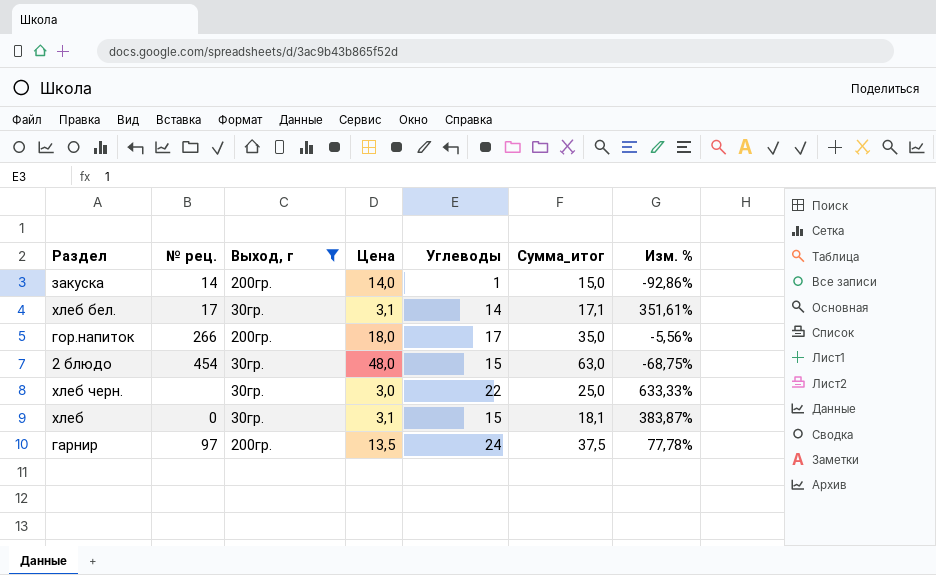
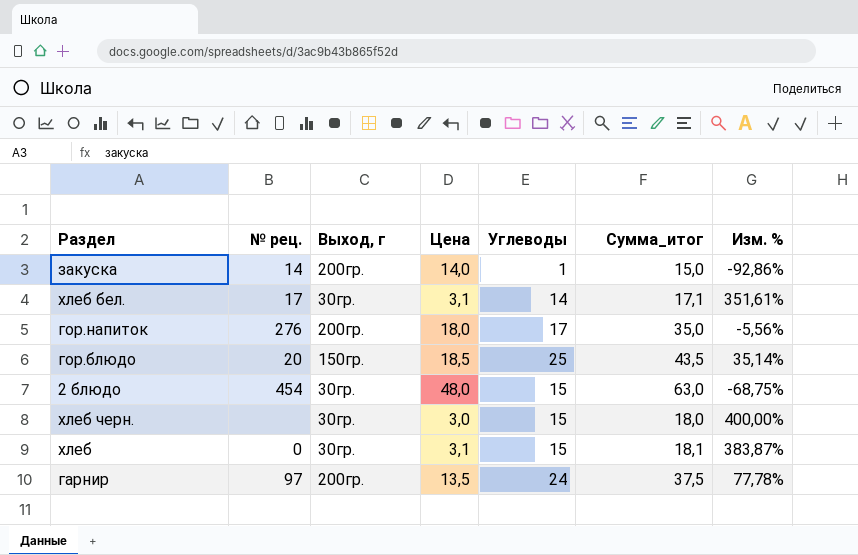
filter: Выход, г != 150гр. -> none
гор.напиток | № рец.: 266 -> 276
хлеб черн. | Углеводы: 22 -> 15
хлеб черн. | Сумма_итог: 25,0 -> 18,0
хлеб черн. | Изм. %: 633,33% -> 400,00%

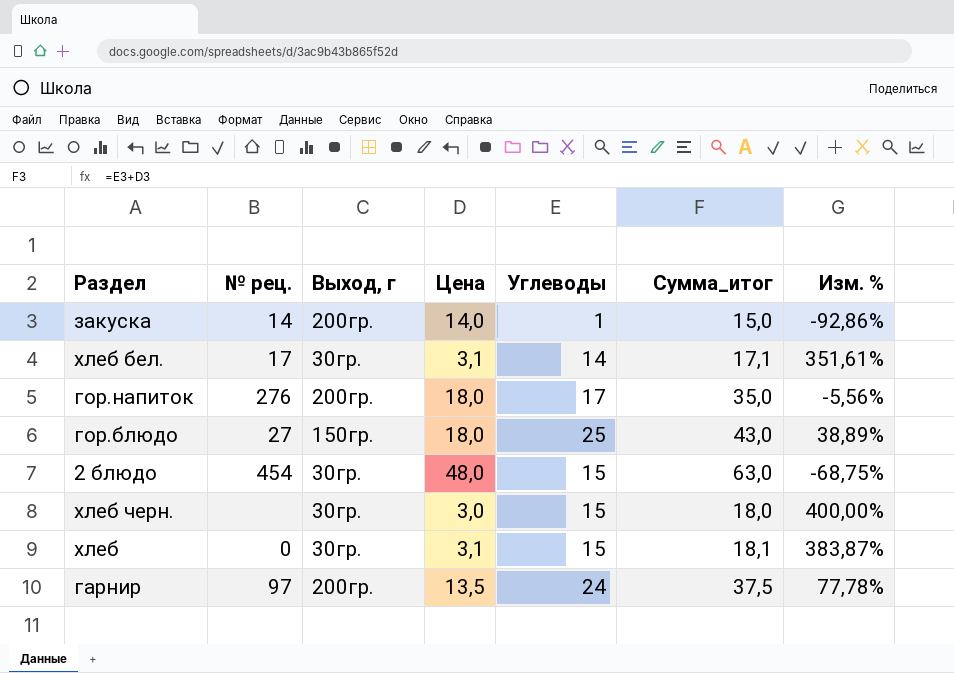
гор.блюдо | № рец.: 20 -> 27
гор.блюдо | Цена: 18,5 -> 18,0
гор.блюдо | Сумма_итог: 43,5 -> 43,0
гор.блюдо | Изм. %: 35,14% -> 38,89%

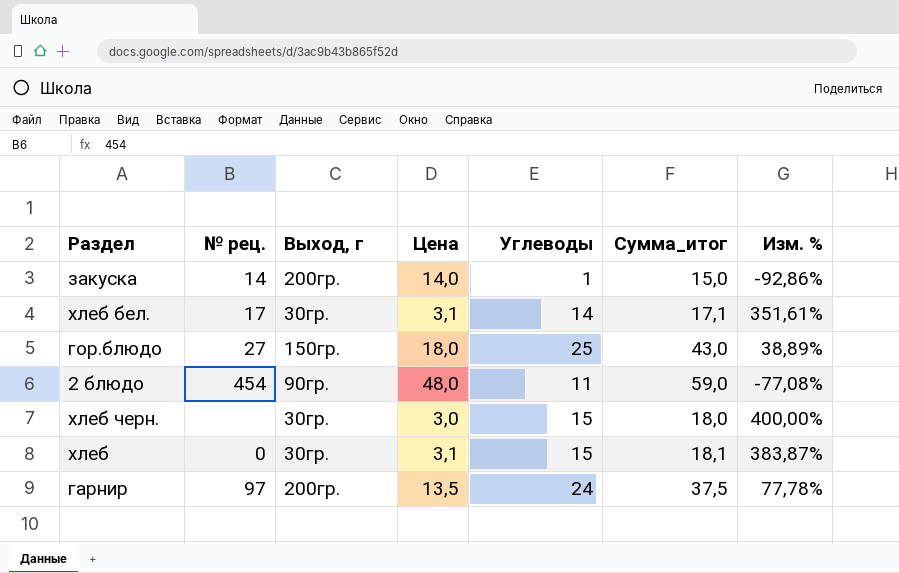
row гор.напиток: 276 | 200гр. | 18,0 | 17 | 35,0 | -5,56% -> none
2 блюдо | Выход, г: 30гр. -> 90гр.
2 блюдо | Углеводы: 15 -> 11
2 блюдо | Сумма_итог: 63,0 -> 59,0
2 блюдо | Изм. %: -68,75% -> -77,08%

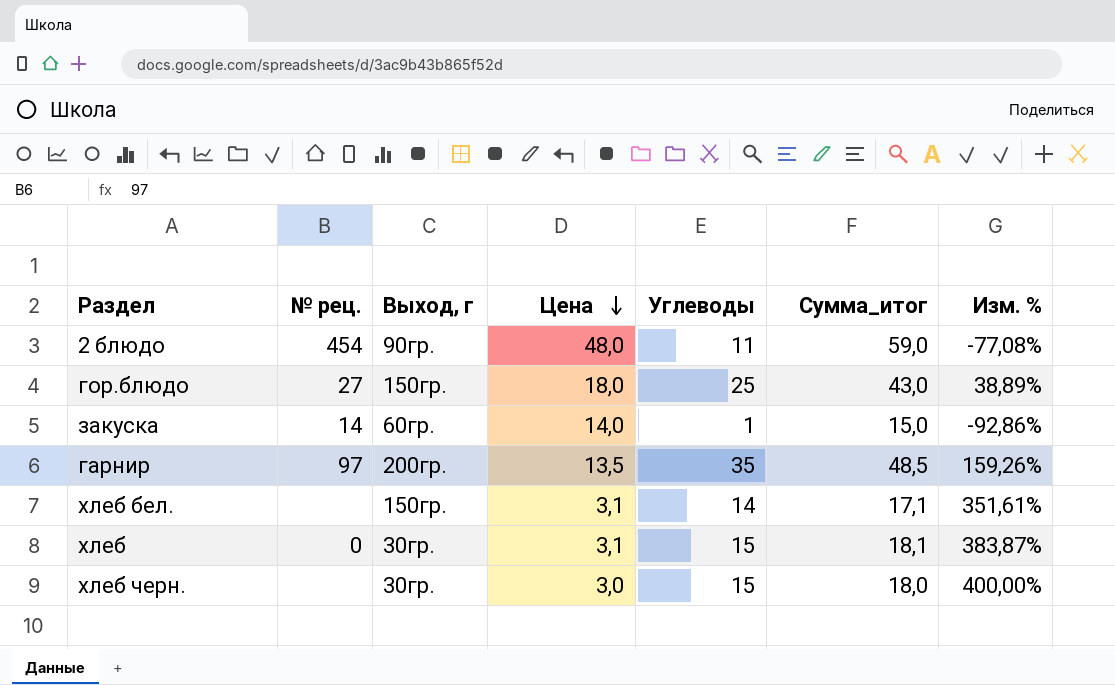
row order: none -> Цена descending
закуска | Выход, г: 200гр. -> 60гр.
гарнир | Углеводы: 24 -> 35
гарнир | Сумма_итог: 37,5 -> 48,5
гарнир | Изм. %: 77,78% -> 159,26%
хлеб бел. | № рец.: 17 -> none
хлеб бел. | Выход, г: 30гр. -> 150гр.

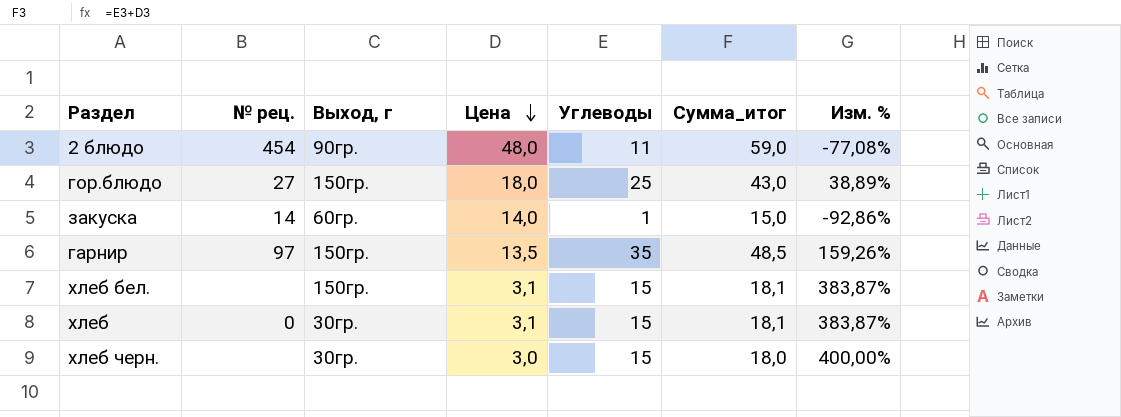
гарнир | Выход, г: 200гр. -> 150гр.
хлеб бел. | Углеводы: 14 -> 15
хлеб бел. | Сумма_итог: 17,1 -> 18,1
хлеб бел. | Изм. %: 351,61% -> 383,87%

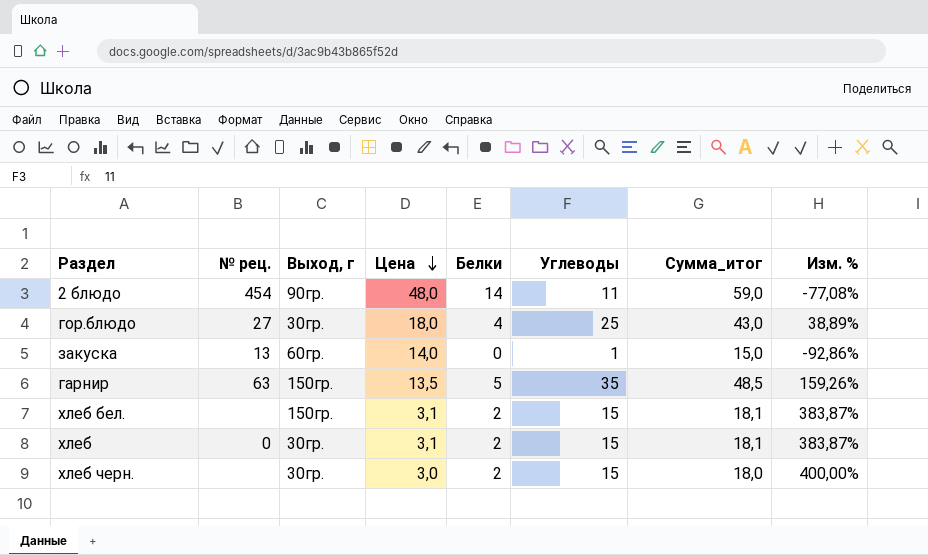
column Белки | position: none -> 5
гор.блюдо | Выход, г: 150гр. -> 30гр.
закуска | № рец.: 14 -> 13
гарнир | № рец.: 97 -> 63

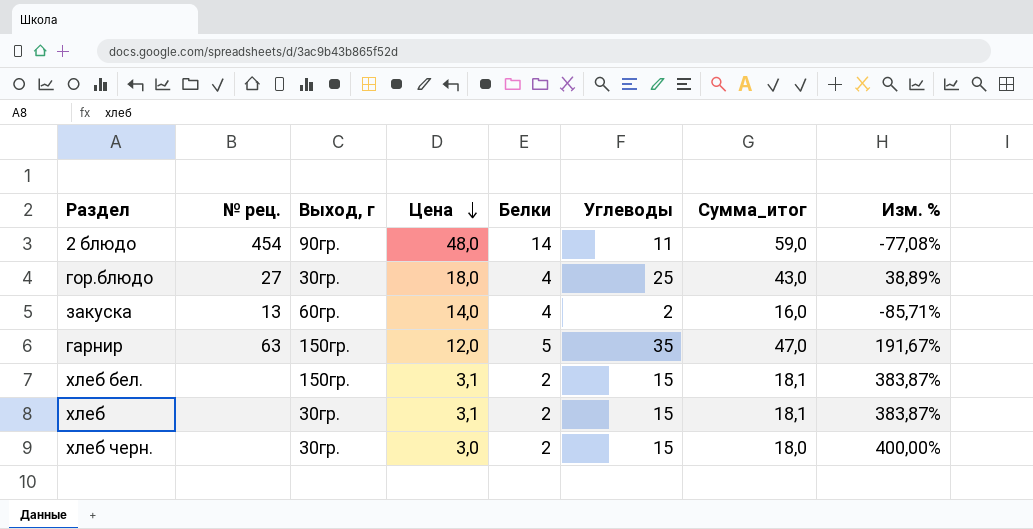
закуска | Белки: 0 -> 4
закуска | Углеводы: 1 -> 2
закуска | Сумма_итог: 15,0 -> 16,0
закуска | Изм. %: -92,86% -> -85,71%
гарнир | Цена: 13,5 -> 12,0
гарнир | Сумма_итог: 48,5 -> 47,0
гарнир | Изм. %: 159,26% -> 191,67%
хлеб | № рец.: 0 -> none

